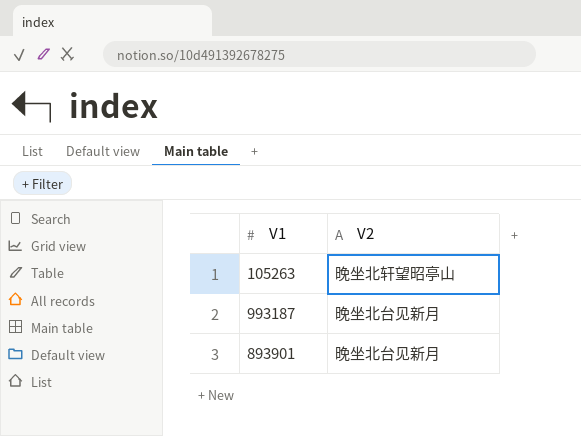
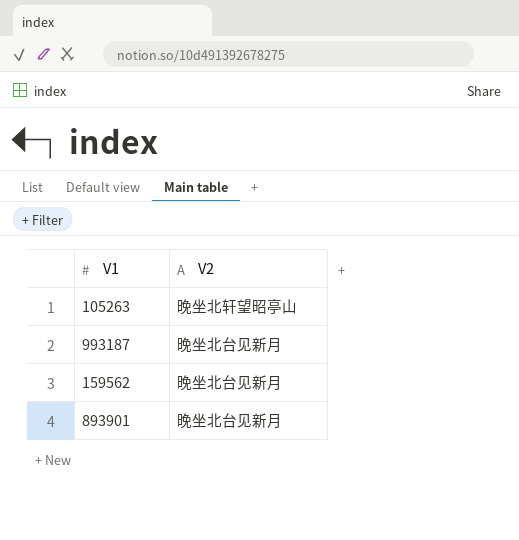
row 159562: none -> 晚坐北台见新月

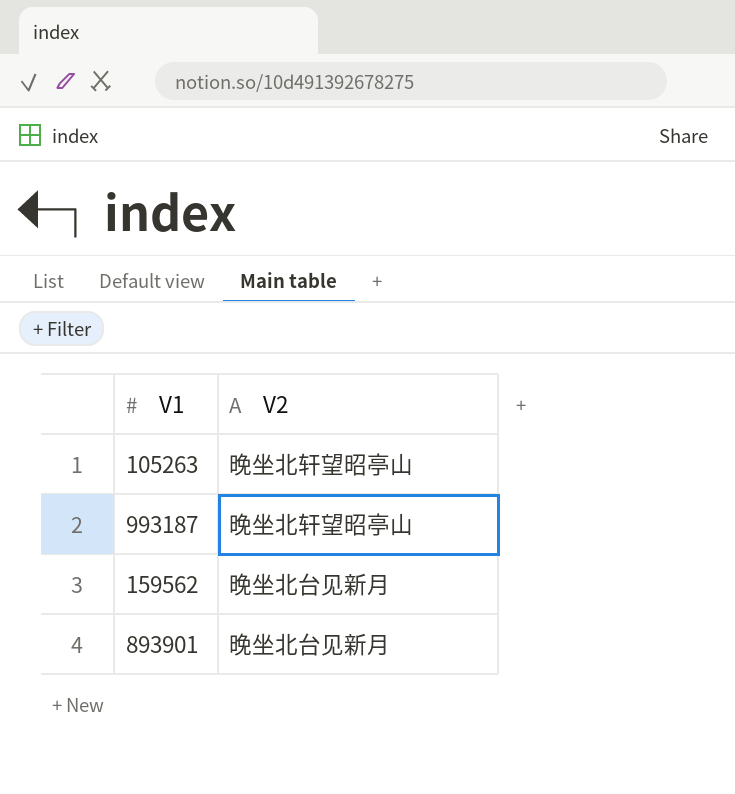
993187 | V2: 晚坐北台见新月 -> 晚坐北轩望昭亭山

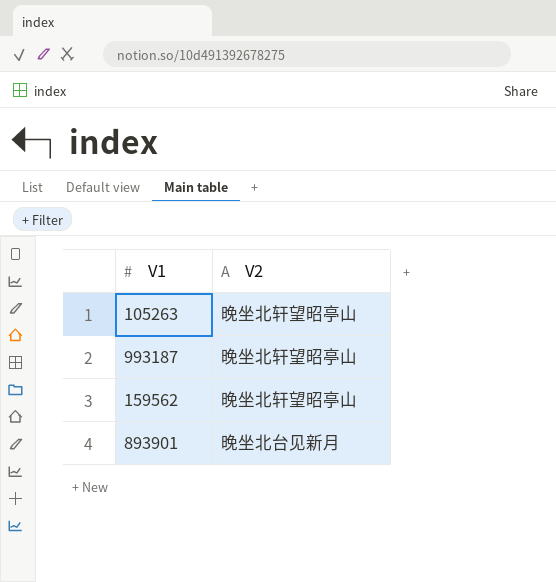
159562 | V2: 晚坐北台见新月 -> 晚坐北轩望昭亭山

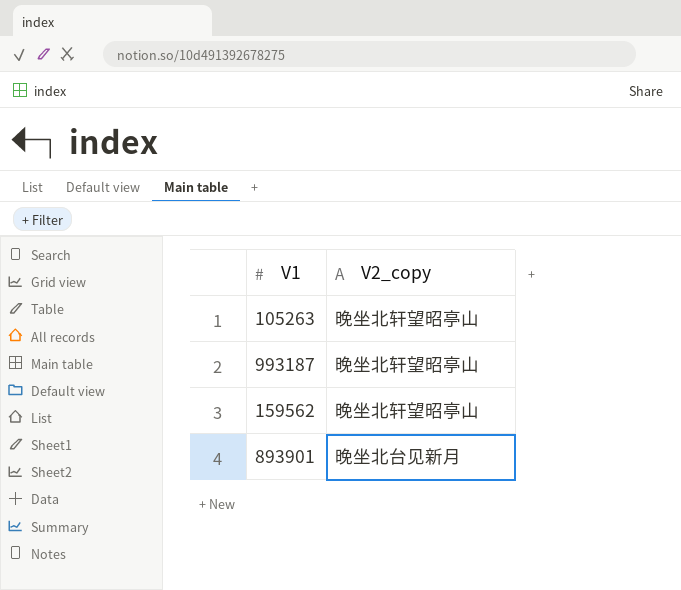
column name: V2 -> V2_copy

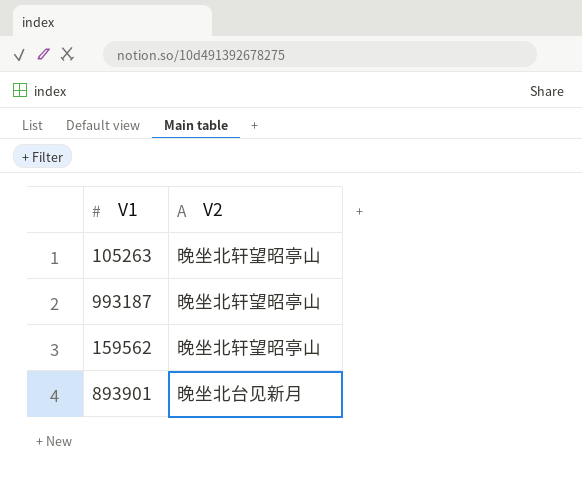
column name: V2_copy -> V2

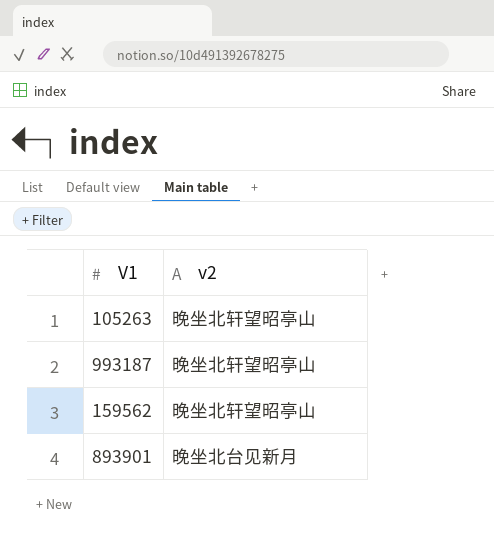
column name: V2 -> v2

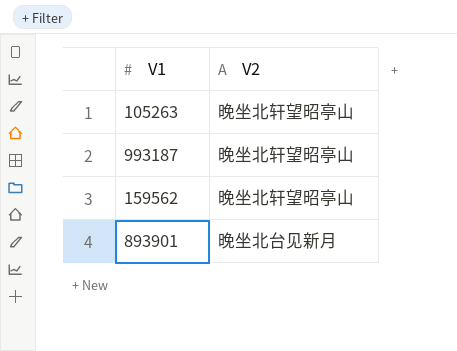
column name: v2 -> V2

